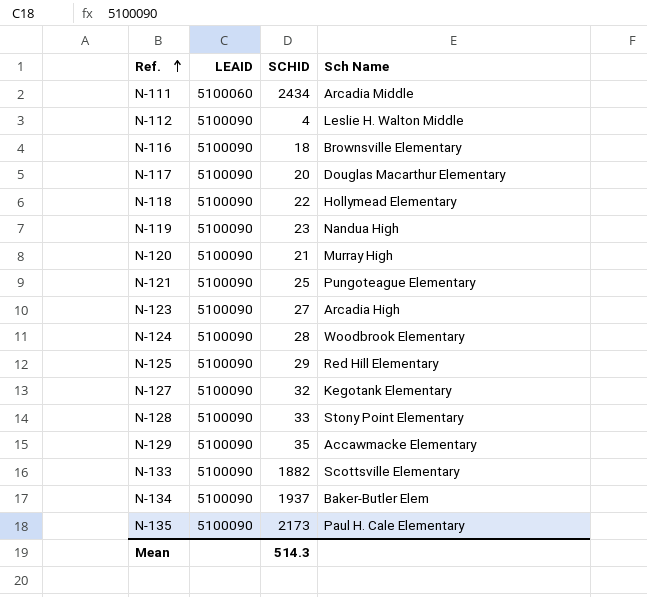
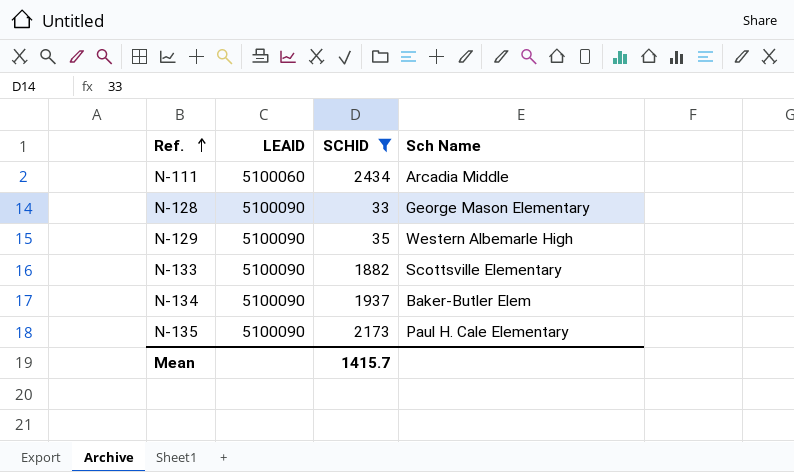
filter: none -> SCHID >= 33
N-128 | Sch Name: Stony Point Elementary -> George Mason Elementary
N-129 | Sch Name: Accawmacke Elementary -> Western Albemarle High
Mean | SCHID: 514.3 -> 1415.7

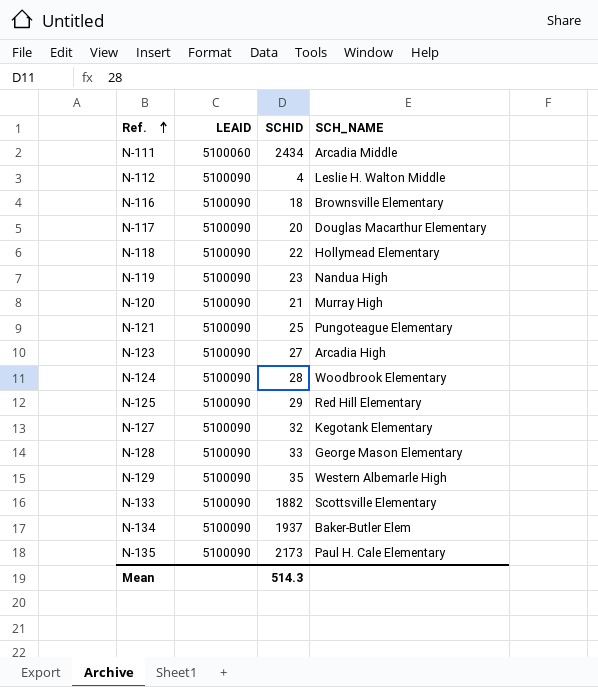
filter: SCHID >= 33 -> none
column name: Sch Name -> SCH_NAME
Mean | SCHID: 1415.7 -> 514.3

